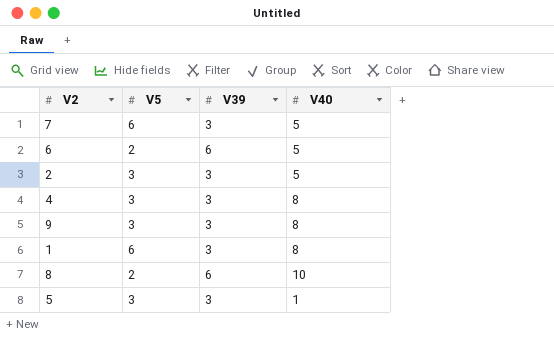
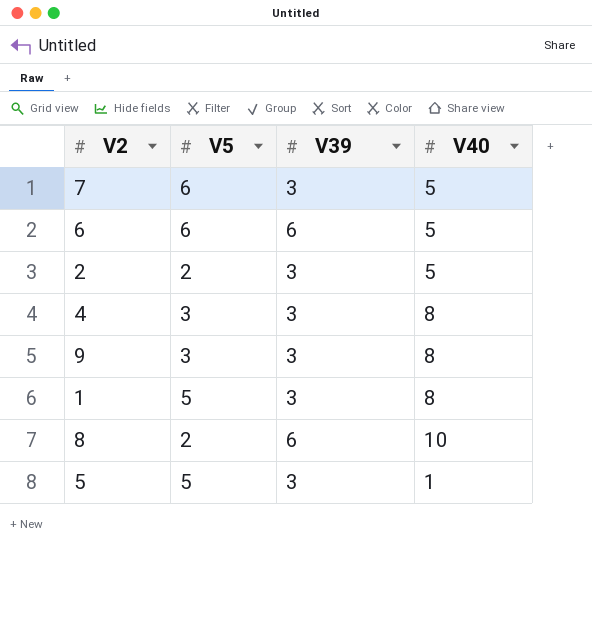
6 | V5: 2 -> 6
2 | V5: 3 -> 2
1 | V5: 6 -> 5
5 | V5: 3 -> 5

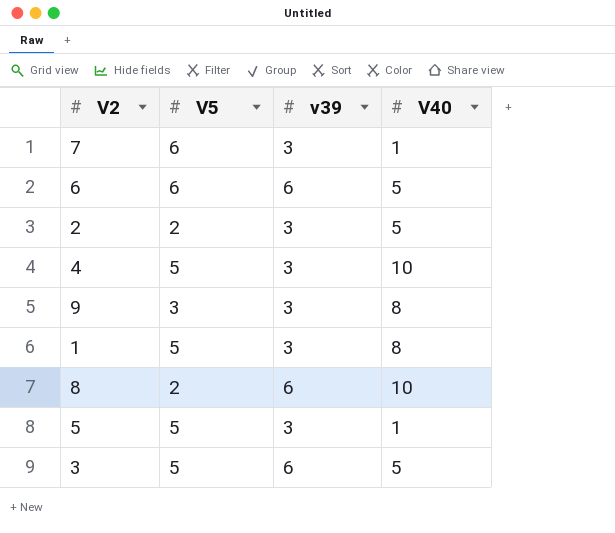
column name: V39 -> v39
7 | V40: 5 -> 1
4 | V5: 3 -> 5
4 | V40: 8 -> 10
row 3: none -> 5 | 6 | 5

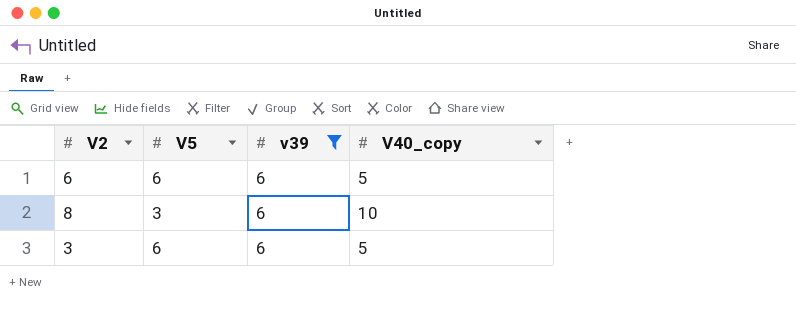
filter: none -> v39 = 6
column name: V40 -> V40_copy
8 | V5: 2 -> 3
3 | V5: 5 -> 6

